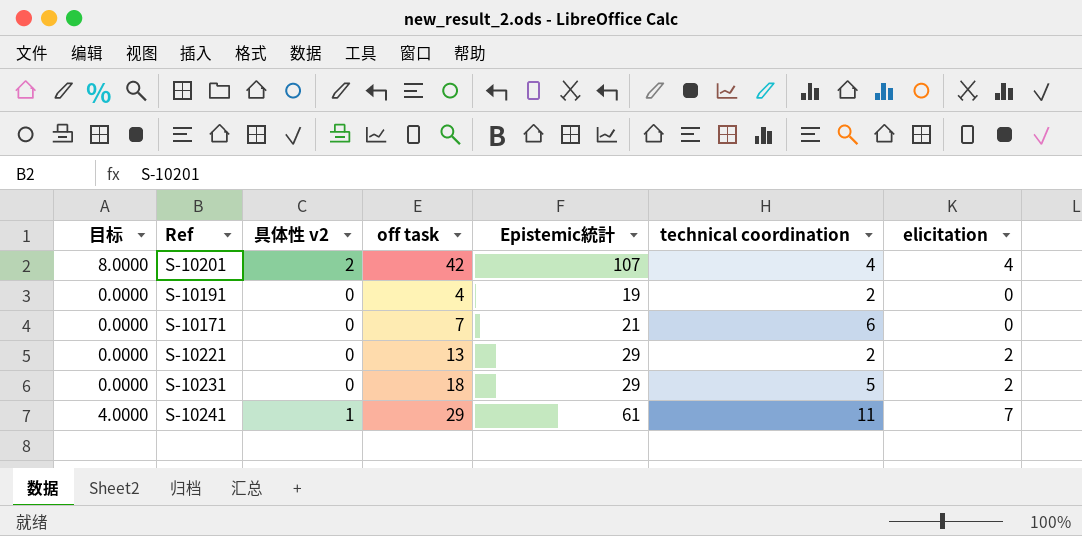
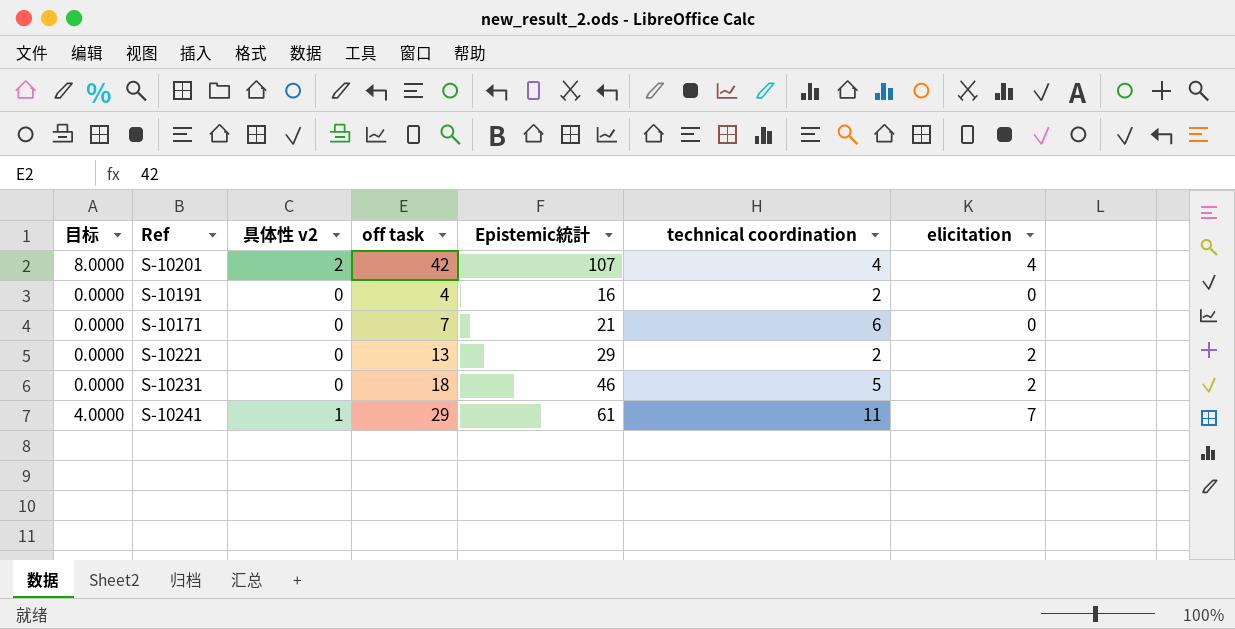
S-10191 | Epistemic統計: 19 -> 16
S-10231 | Epistemic統計: 29 -> 46

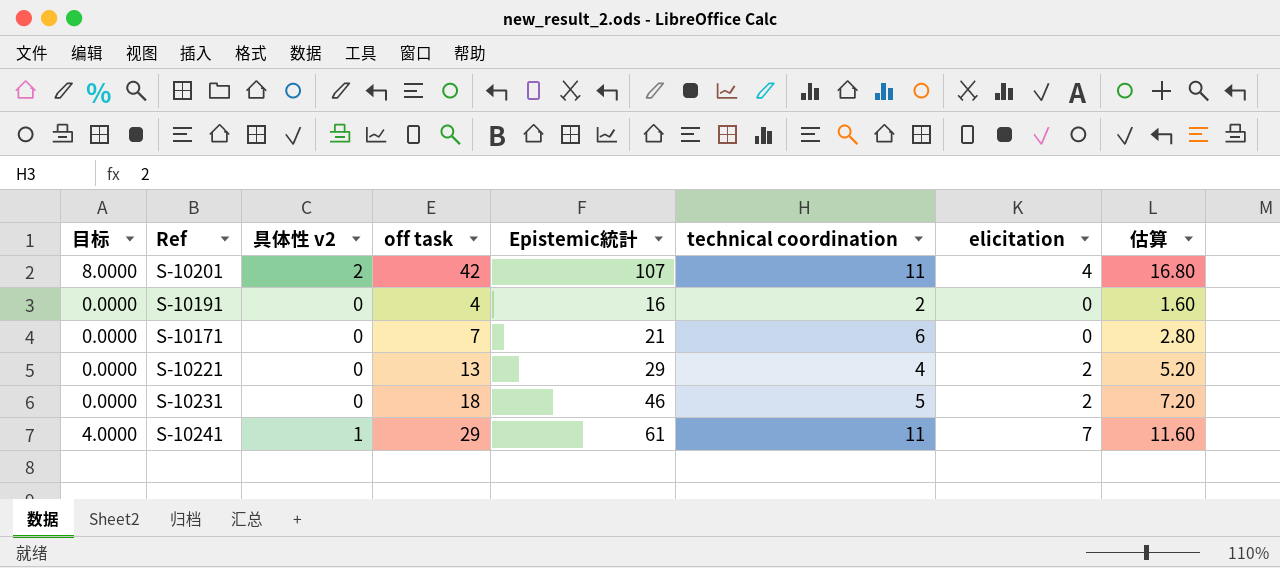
column 估算 | formula: none -> [off task] * 0.4
S-10201 | technical coordination: 4 -> 11
S-10221 | technical coordination: 2 -> 4

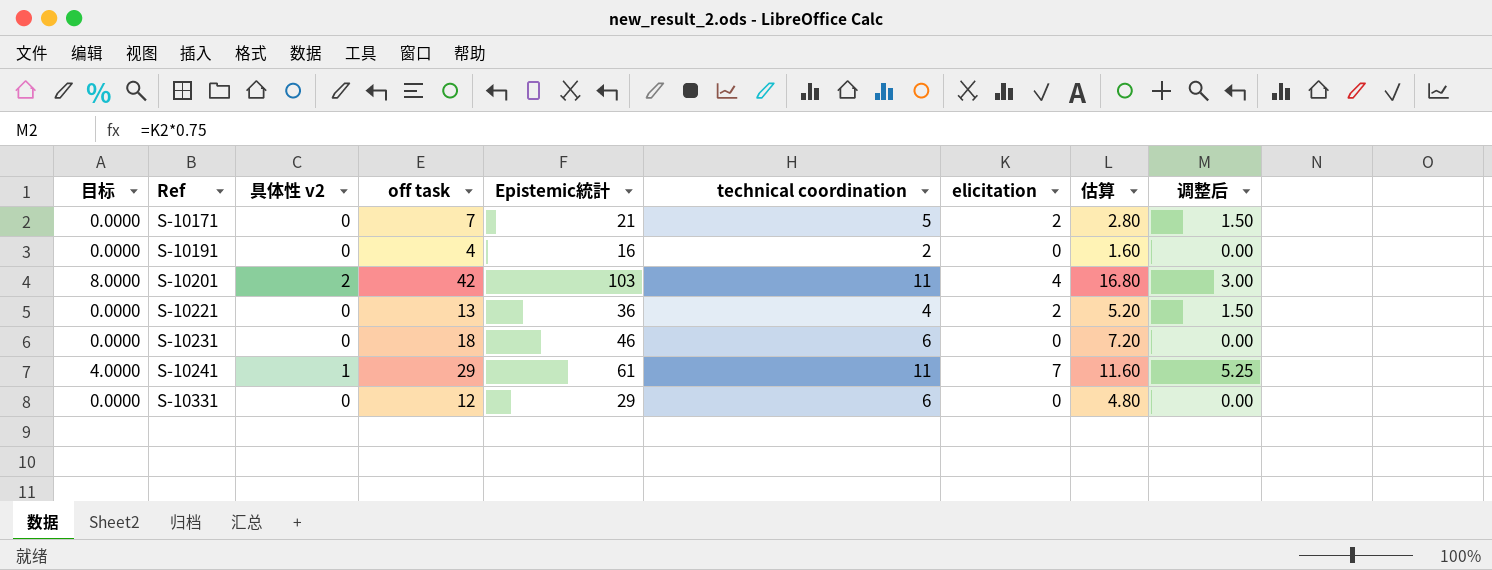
row order: none -> Ref ascending
column 调整后 | formula: none -> [elicitation] * 0.75
S-10171 | technical coordination: 6 -> 5
S-10171 | elicitation: 0 -> 2
S-10201 | Epistemic統計: 107 -> 103
S-10221 | Epistemic統計: 29 -> 36
S-10231 | technical coordination: 5 -> 6
S-10231 | elicitation: 2 -> 0
row S-10331: none -> 0.0000 | 0 | 12 | 29 | 6 | 0 | 4.80 | 0.00

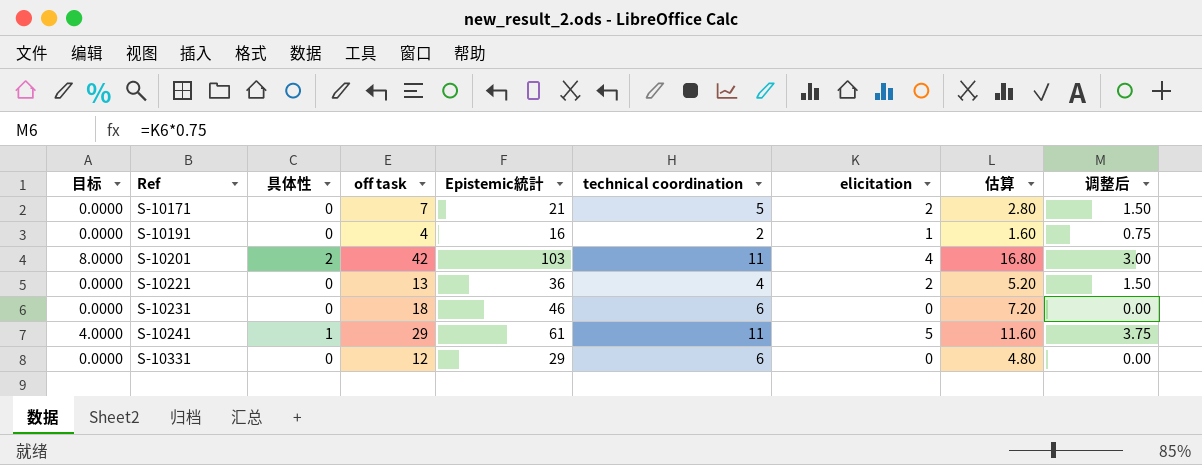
column name: 具体性 v2 -> 具体性
S-10191 | elicitation: 0 -> 1
S-10191 | 调整后: 0.00 -> 0.75
S-10241 | elicitation: 7 -> 5
S-10241 | 调整后: 5.25 -> 3.75

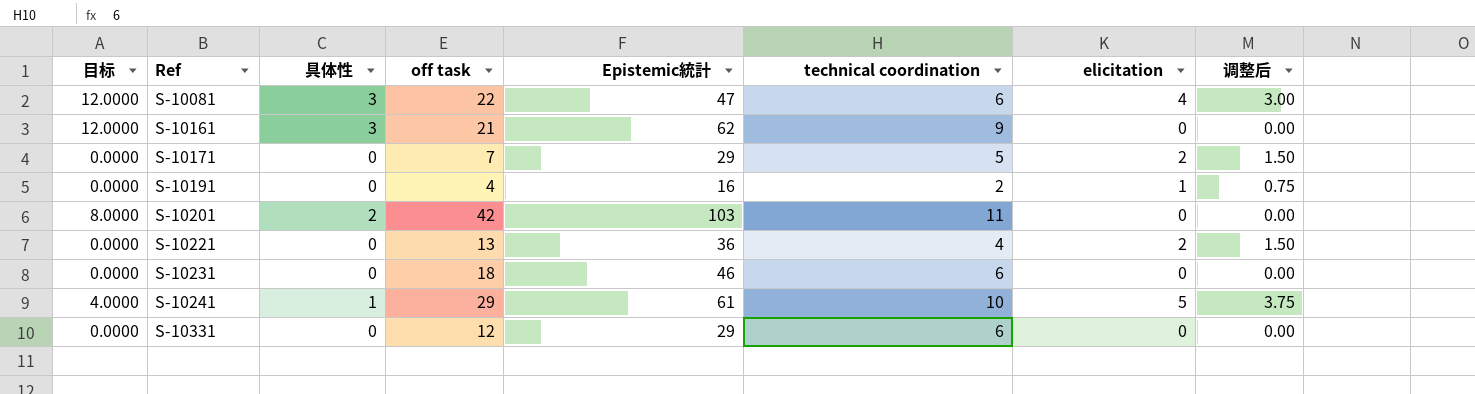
column 估算 | formula: [off task] * 0.4 -> none
row S-10081: none -> 12.0000 | 3 | 22 | 47 | 6 | 4 | 3.00
row S-10161: none -> 12.0000 | 3 | 21 | 62 | 9 | 0 | 0.00
S-10171 | Epistemic統計: 21 -> 29
S-10201 | elicitation: 4 -> 0
S-10201 | 调整后: 3.00 -> 0.00
S-10241 | technical coordination: 11 -> 10

